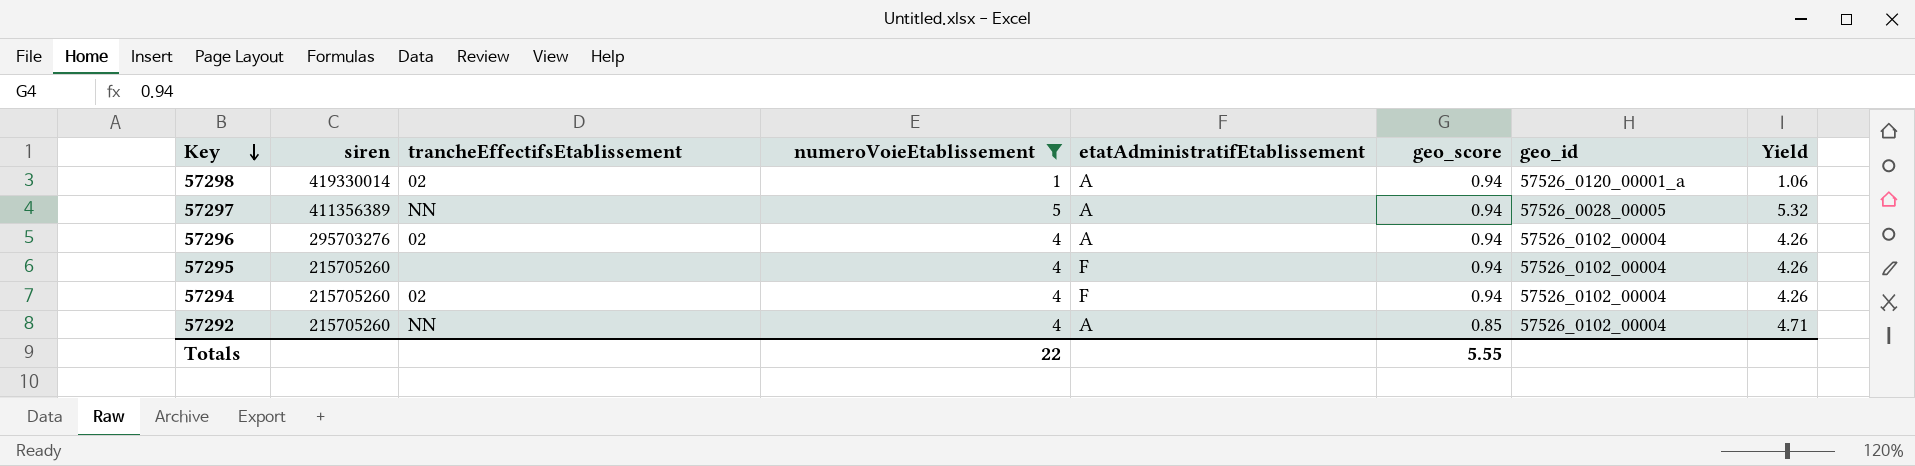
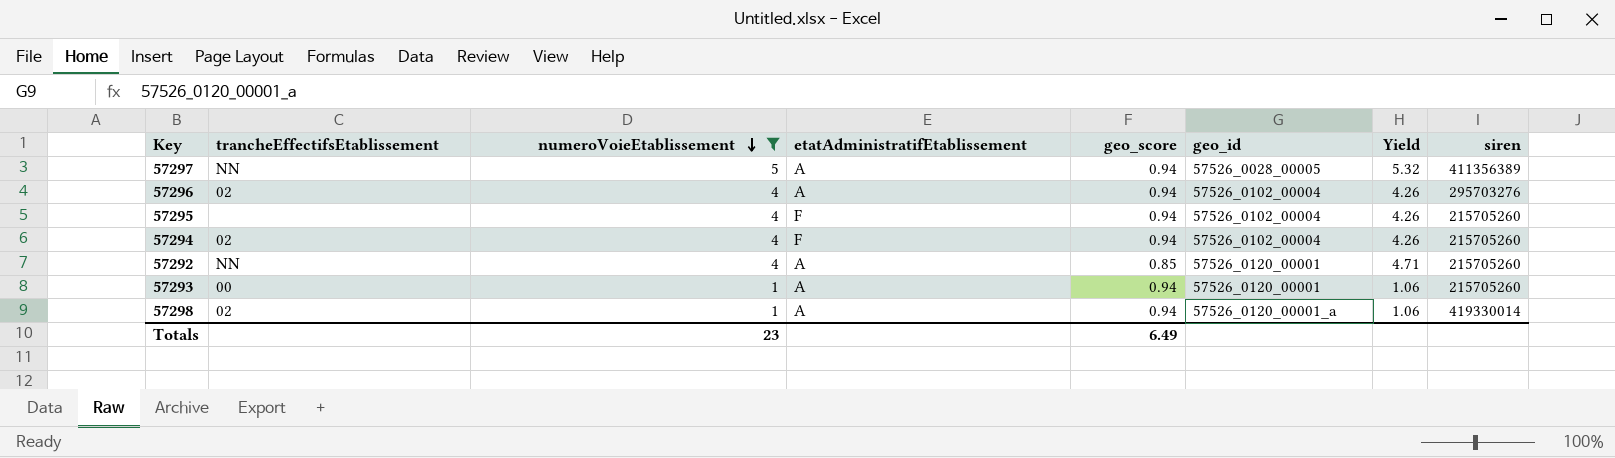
row order: Key descending -> numeroVoieEtablissement descending
column siren | position: 2 -> 8
57292 | geo_id: 57526_0102_00004 -> 57526_0120_00001
row 57293: none -> 00 | 1 | A | 0.94 | 57526_0120_00001 | 1.06 | 215705260
Totals | numeroVoieEtablissement: 22 -> 23
Totals | geo_score: 5.55 -> 6.49

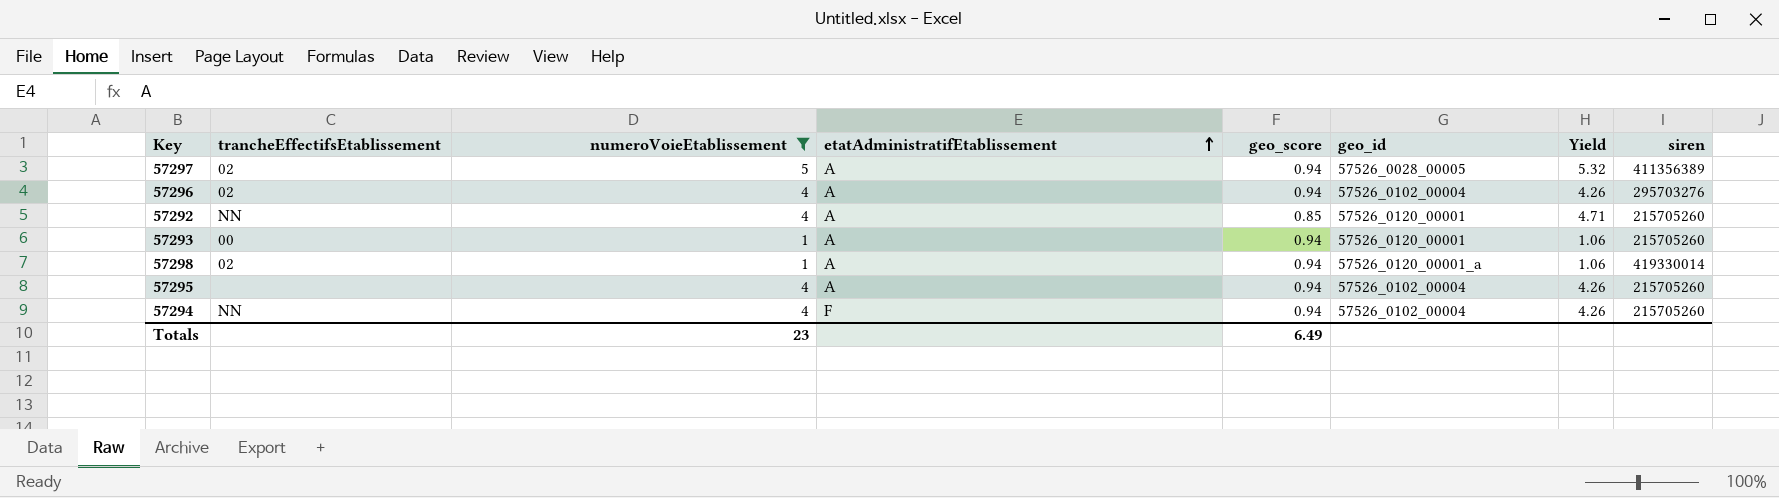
row order: numeroVoieEtablissement descending -> etatAdministratifEtablissement ascending
57297 | trancheEffectifsEtablissement: NN -> 02
57295 | etatAdministratifEtablissement: F -> A
57294 | trancheEffectifsEtablissement: 02 -> NN

